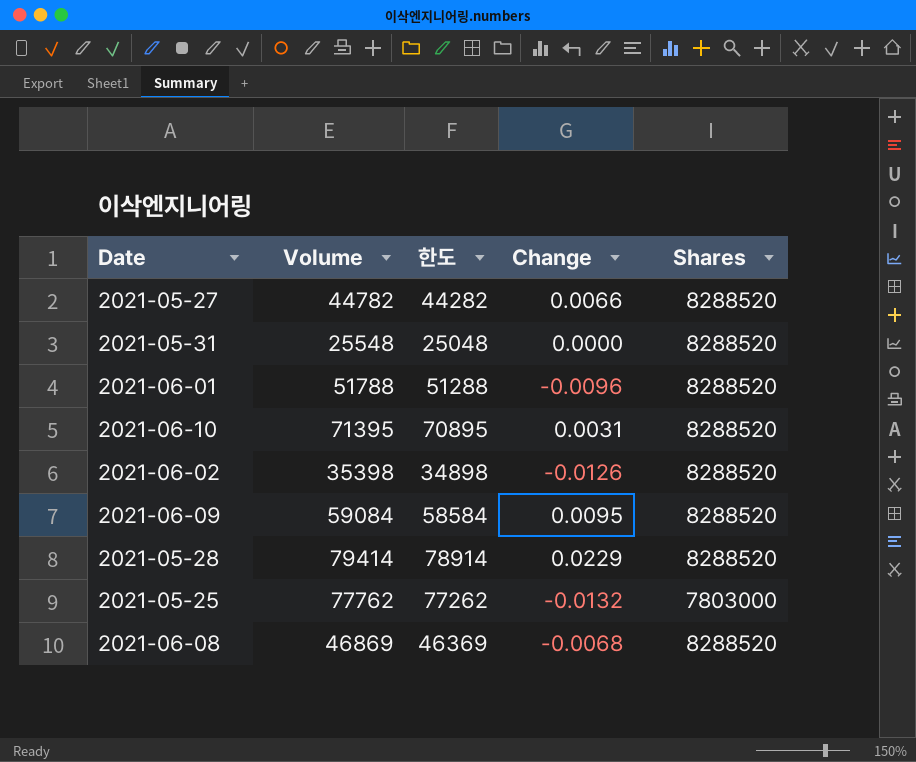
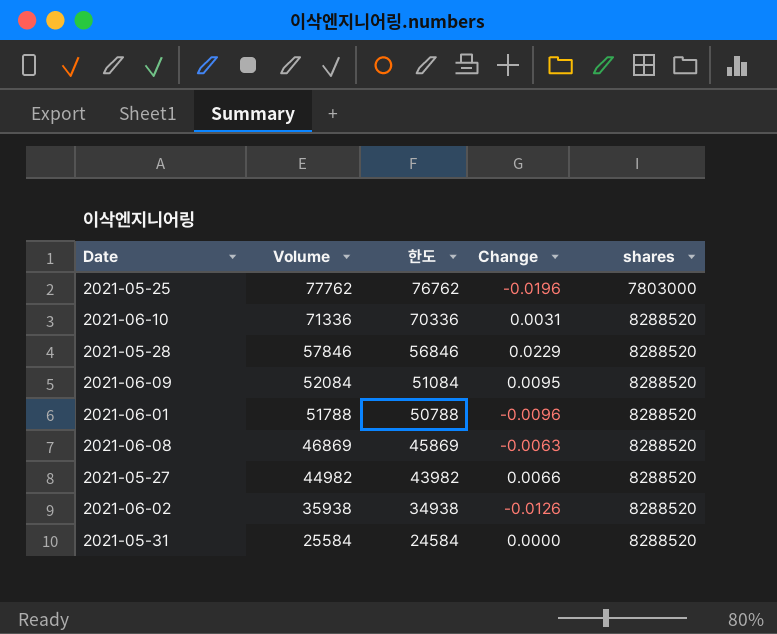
row order: none -> Volume descending
column 한도 | formula: [Volume] - 500 -> [Volume] - 1000
column name: Shares -> shares
2021-05-25 | Change: -0.0132 -> -0.0196
2021-06-10 | Volume: 71395 -> 71336
2021-05-28 | Volume: 79414 -> 57846
2021-06-09 | Volume: 59084 -> 52084
2021-06-08 | Change: -0.0068 -> -0.0063
2021-05-27 | Volume: 44782 -> 44982
2021-06-02 | Volume: 35398 -> 35938
2021-05-31 | Volume: 25548 -> 25584

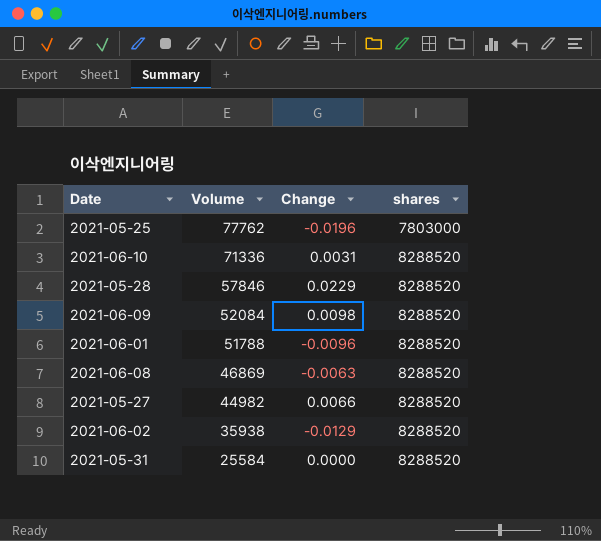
column 한도 | formula: [Volume] - 1000 -> none
2021-06-09 | Change: 0.0095 -> 0.0098
2021-06-02 | Change: -0.0126 -> -0.0129

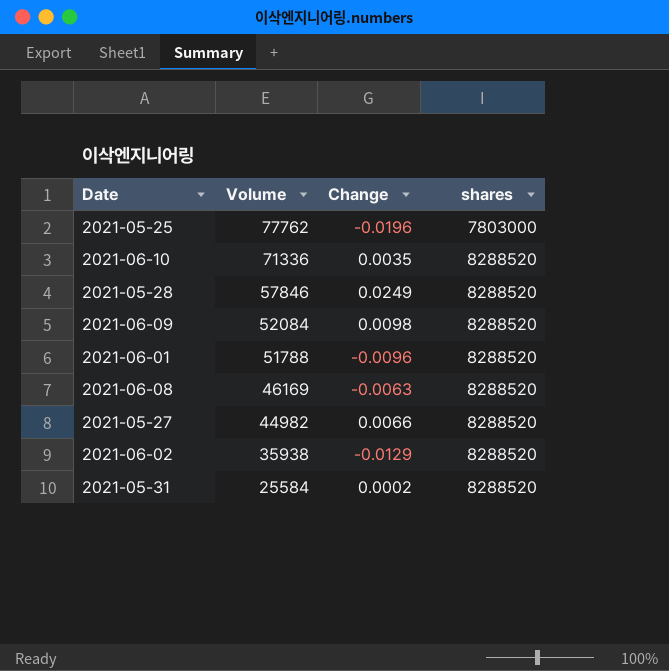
2021-06-10 | Change: 0.0031 -> 0.0035
2021-05-28 | Change: 0.0229 -> 0.0249
2021-06-08 | Volume: 46869 -> 46169
2021-05-31 | Change: 0.0000 -> 0.0002

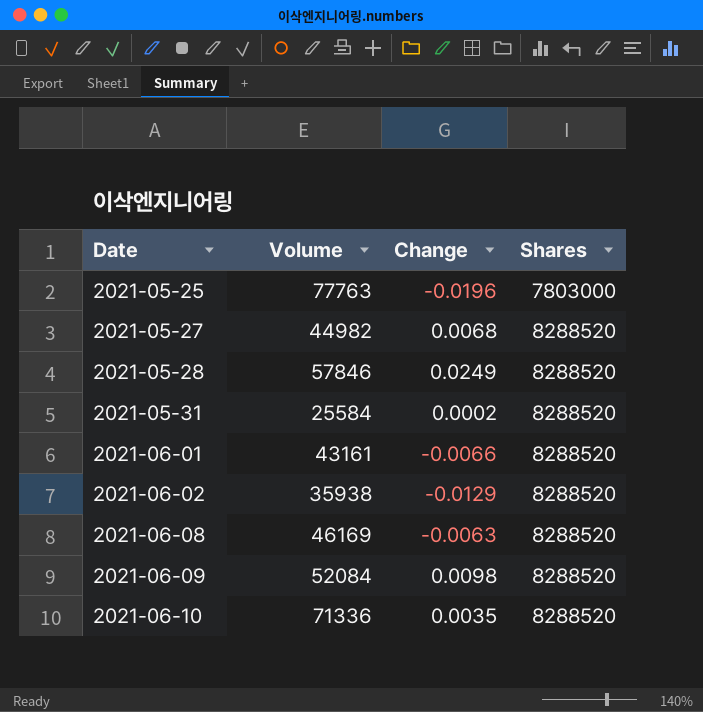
row order: Volume descending -> Date ascending
column name: shares -> Shares
2021-05-25 | Volume: 77762 -> 77763
2021-05-27 | Change: 0.0066 -> 0.0068
2021-06-01 | Volume: 51788 -> 43161
2021-06-01 | Change: -0.0096 -> -0.0066

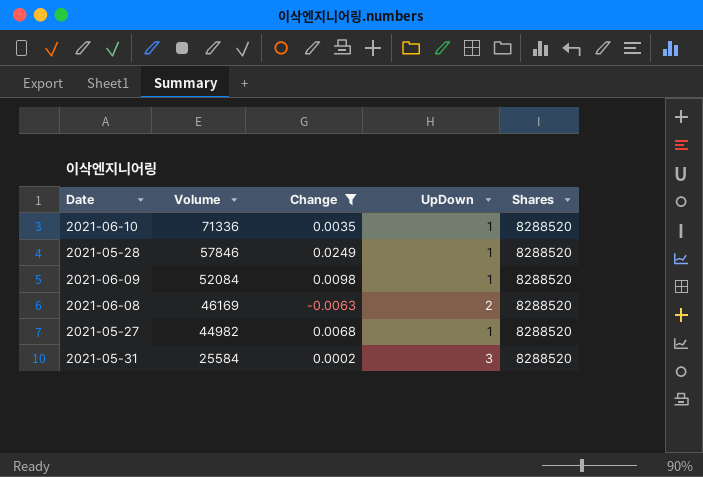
filter: none -> Change >= -0.0063
row order: Date ascending -> Volume descending
column UpDown | position: none -> 4

